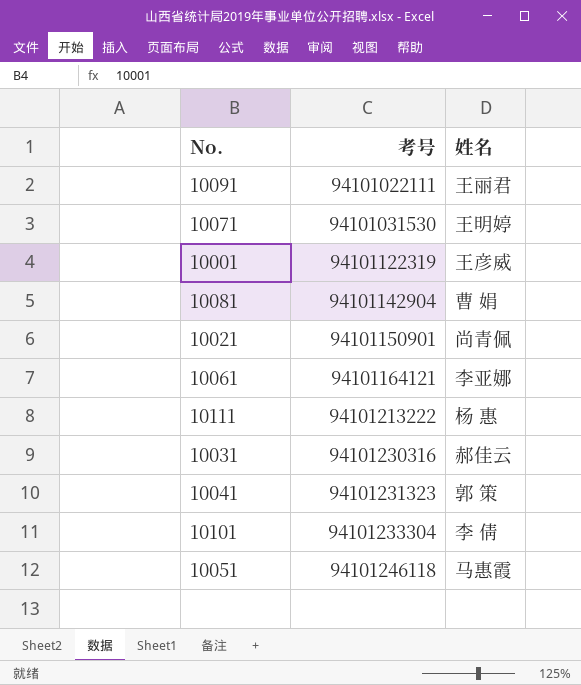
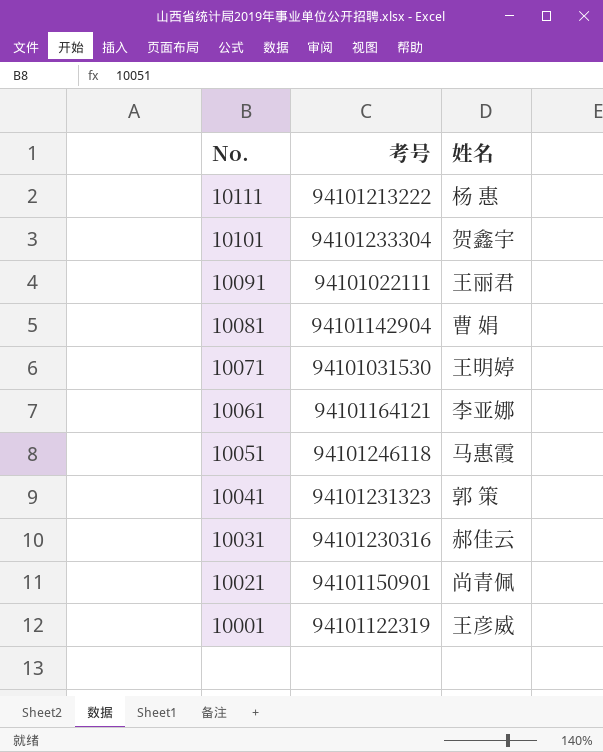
row order: 考号 ascending -> No. descending
10101 | 姓名: 李 倩 -> 贺鑫宇

